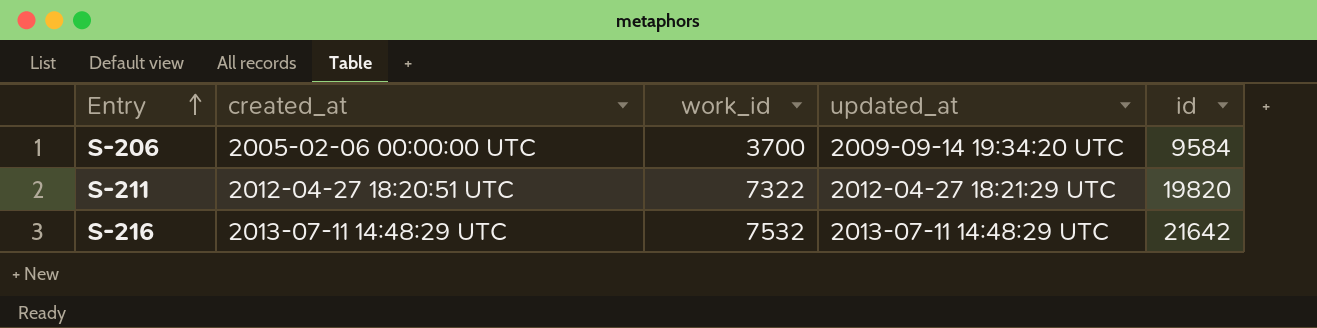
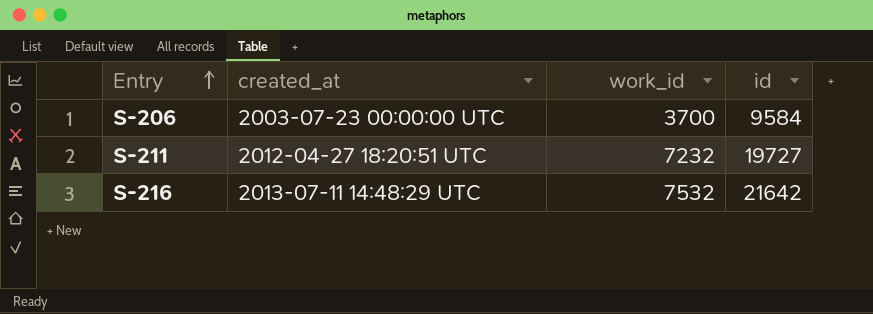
column updated_at | position: 4 -> none
S-206 | created_at: 2005-02-06 00:00:00 UTC -> 2003-07-23 00:00:00 UTC
S-211 | work_id: 7322 -> 7232
S-211 | id: 19820 -> 19727

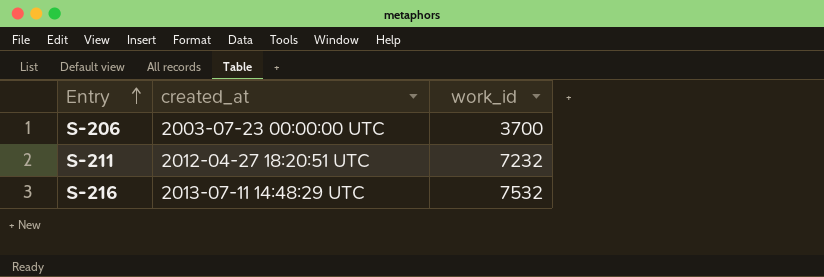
column id | position: 4 -> none

